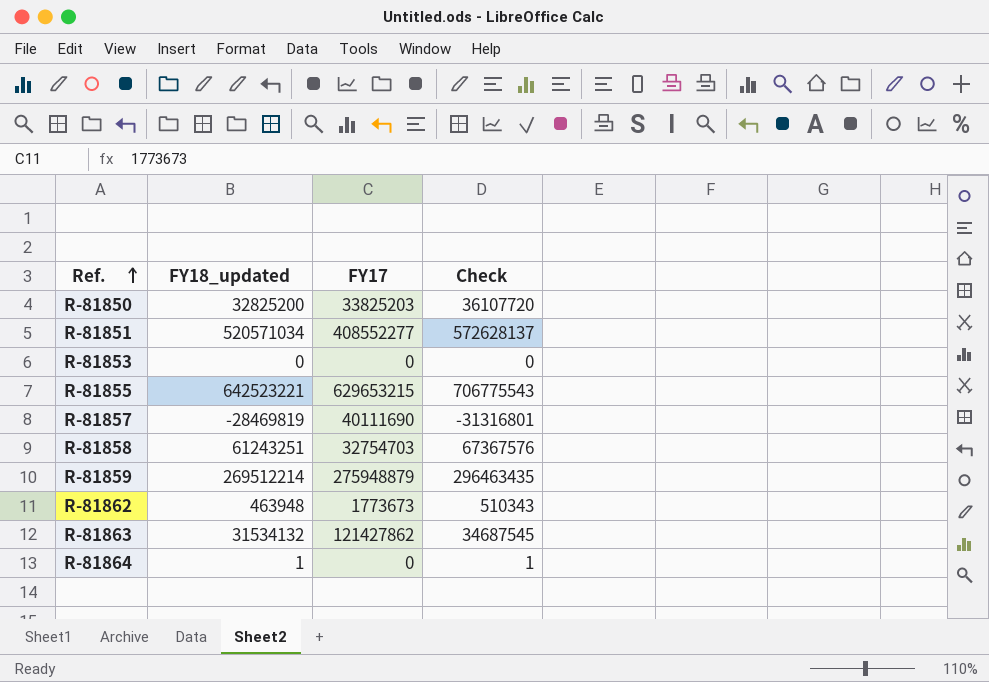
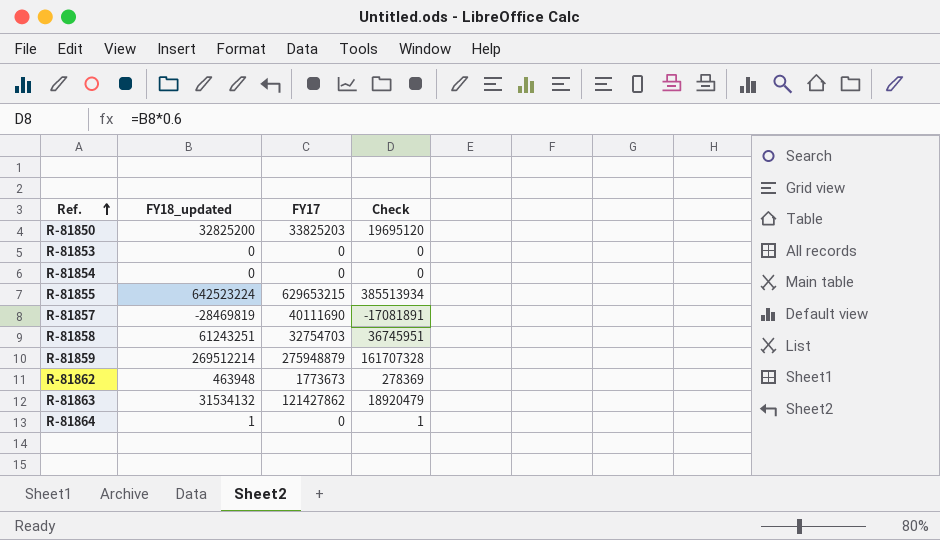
column Check | formula: [FY18_updated] * 1.1 -> [FY18_updated] * 0.6
row R-81851: 520571034 | 408552277 | 572628137 -> none
row R-81854: none -> 0 | 0 | 0
R-81855 | FY18_updated: 642523221 -> 642523224

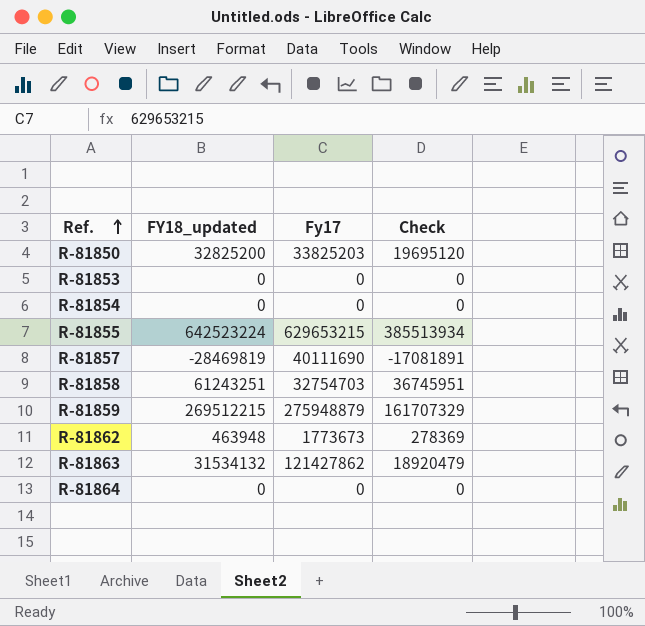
column name: FY17 -> Fy17
R-81859 | FY18_updated: 269512214 -> 269512215
R-81859 | Check: 161707328 -> 161707329
R-81864 | FY18_updated: 1 -> 0
R-81864 | Check: 1 -> 0

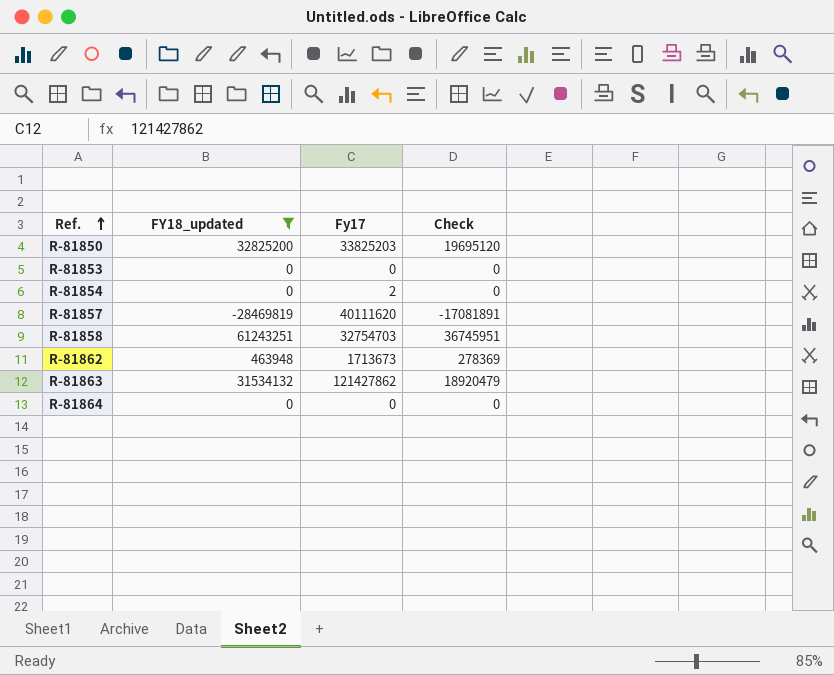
filter: none -> FY18_updated <= 61243251
R-81854 | Fy17: 0 -> 2
R-81857 | Fy17: 40111690 -> 40111620
R-81862 | Fy17: 1773673 -> 1713673

